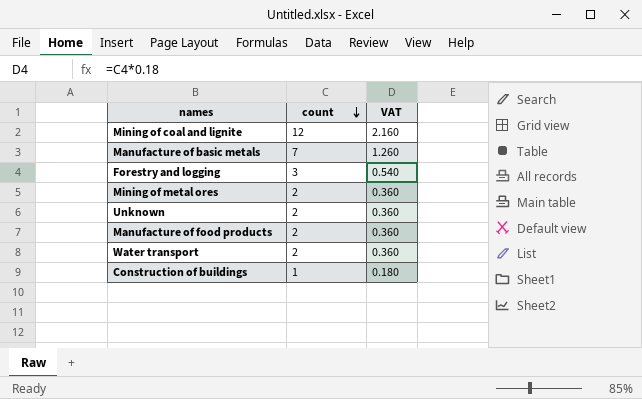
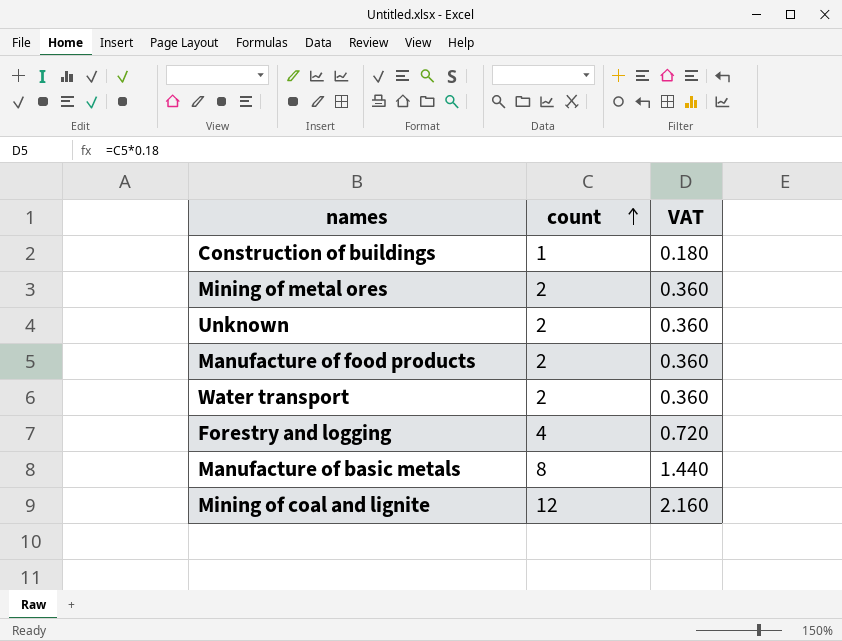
row order: count descending -> count ascending
Forestry and logging | count: 3 -> 4
Forestry and logging | VAT: 0.540 -> 0.720
Manufacture of basic metals | count: 7 -> 8
Manufacture of basic metals | VAT: 1.260 -> 1.440

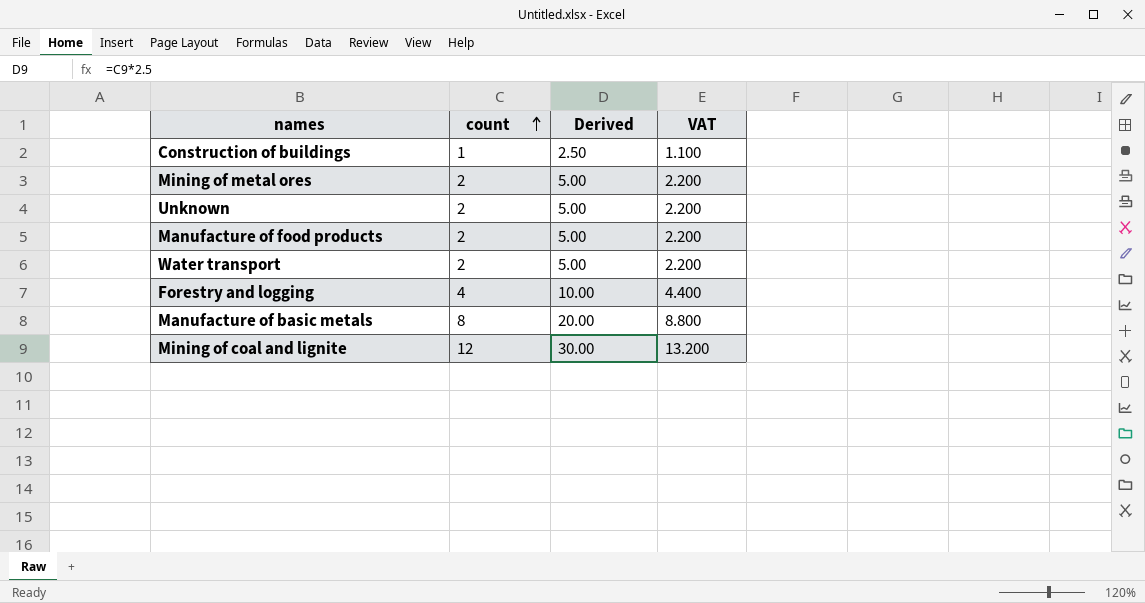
column Derived | formula: none -> [count] * 2.5
column VAT | formula: [count] * 0.18 -> [count] * 1.1

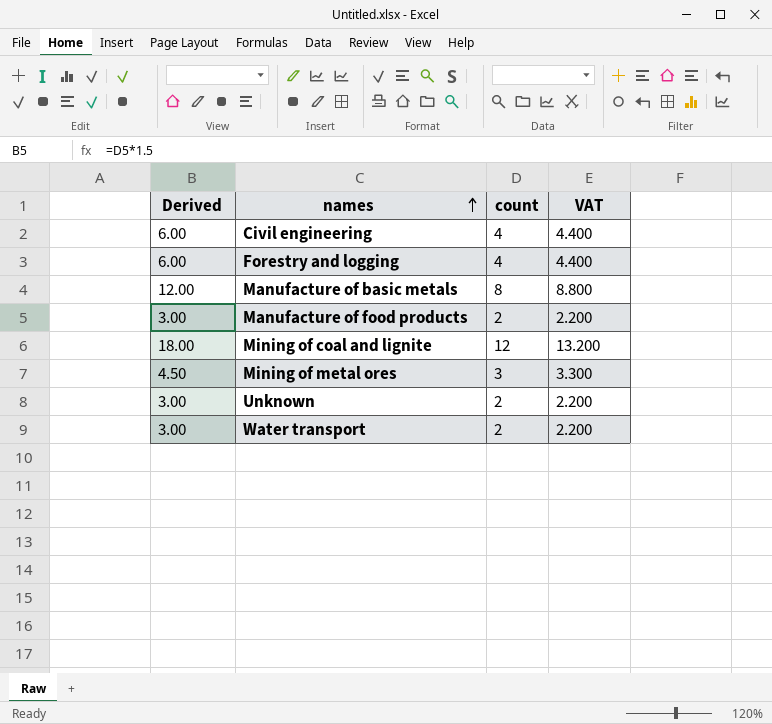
row order: count ascending -> names ascending
column Derived | formula: [count] * 2.5 -> [count] * 1.5
column Derived | position: 3 -> 1
row Construction of buildings: 1 | 2.50 | 1.100 -> none
row Civil engineering: none -> 6.00 | 4 | 4.400
Mining of metal ores | count: 2 -> 3
Mining of metal ores | VAT: 2.200 -> 3.300

